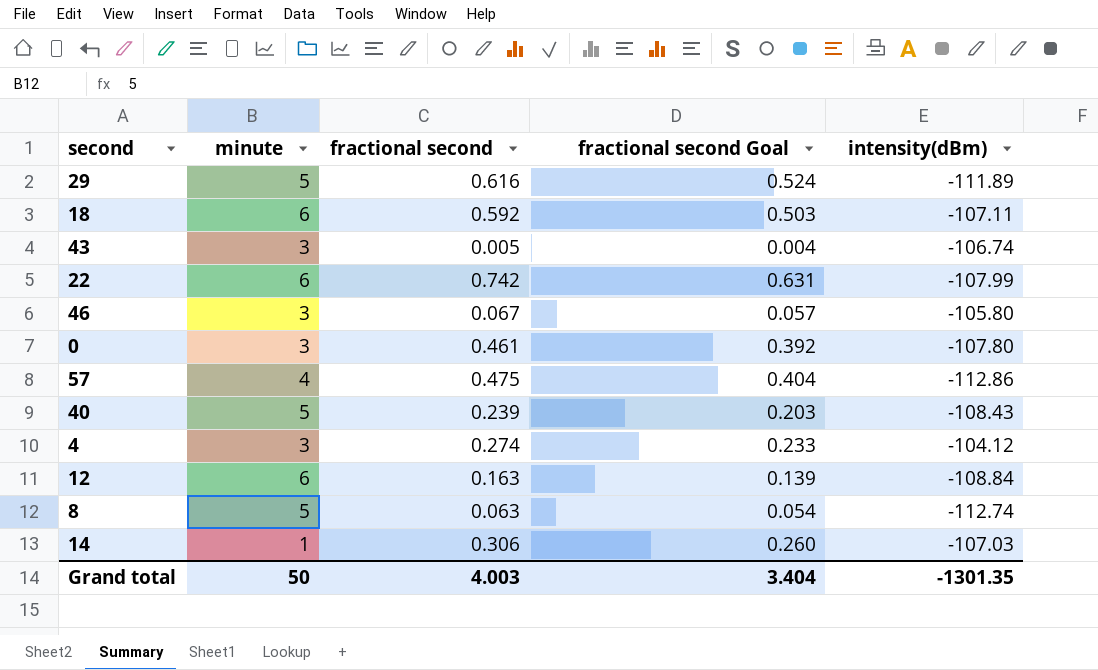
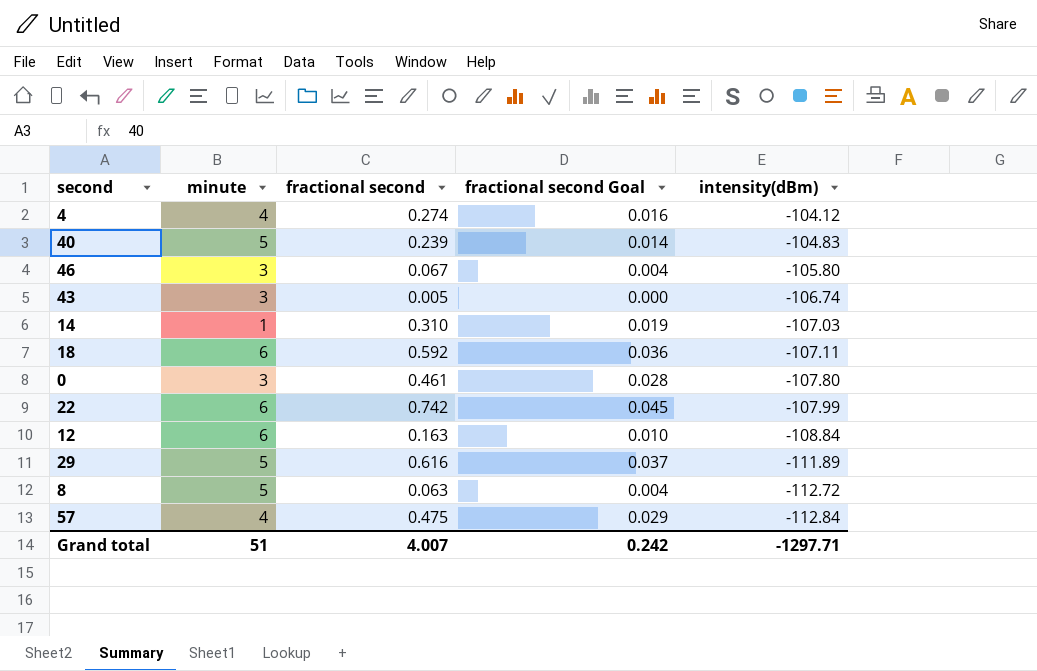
row order: none -> intensity(dBm) descending
column fractional second Goal | formula: [fractional second] * 0.85 -> [fractional second] * 0.06
4 | minute: 3 -> 4
40 | intensity(dBm): -108.43 -> -104.83
14 | fractional second: 0.306 -> 0.310
8 | intensity(dBm): -112.74 -> -112.72
57 | intensity(dBm): -112.86 -> -112.84
Grand total | minute: 50 -> 51
Grand total | fractional second: 4.003 -> 4.007
Grand total | fractional second Goal: 3.404 -> 0.242
Grand total | intensity(dBm): -1301.35 -> -1297.71

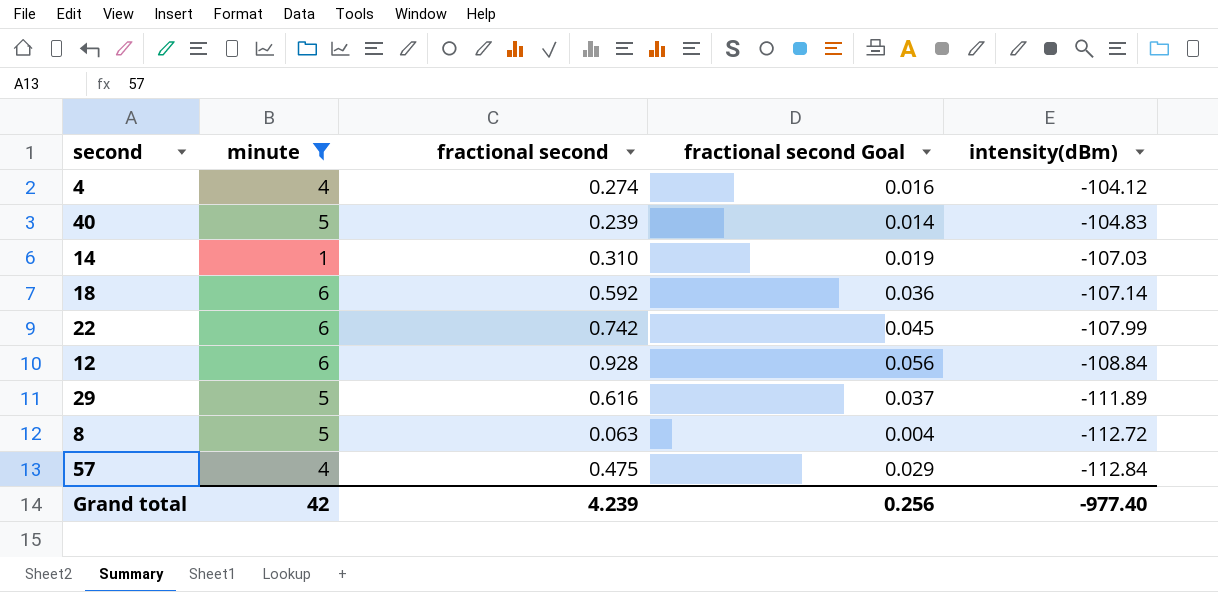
filter: none -> minute != 3
18 | intensity(dBm): -107.11 -> -107.14
12 | fractional second: 0.163 -> 0.928
12 | fractional second Goal: 0.010 -> 0.056
Grand total | minute: 51 -> 42
Grand total | fractional second: 4.007 -> 4.239
Grand total | fractional second Goal: 0.242 -> 0.256
Grand total | intensity(dBm): -1297.71 -> -977.40

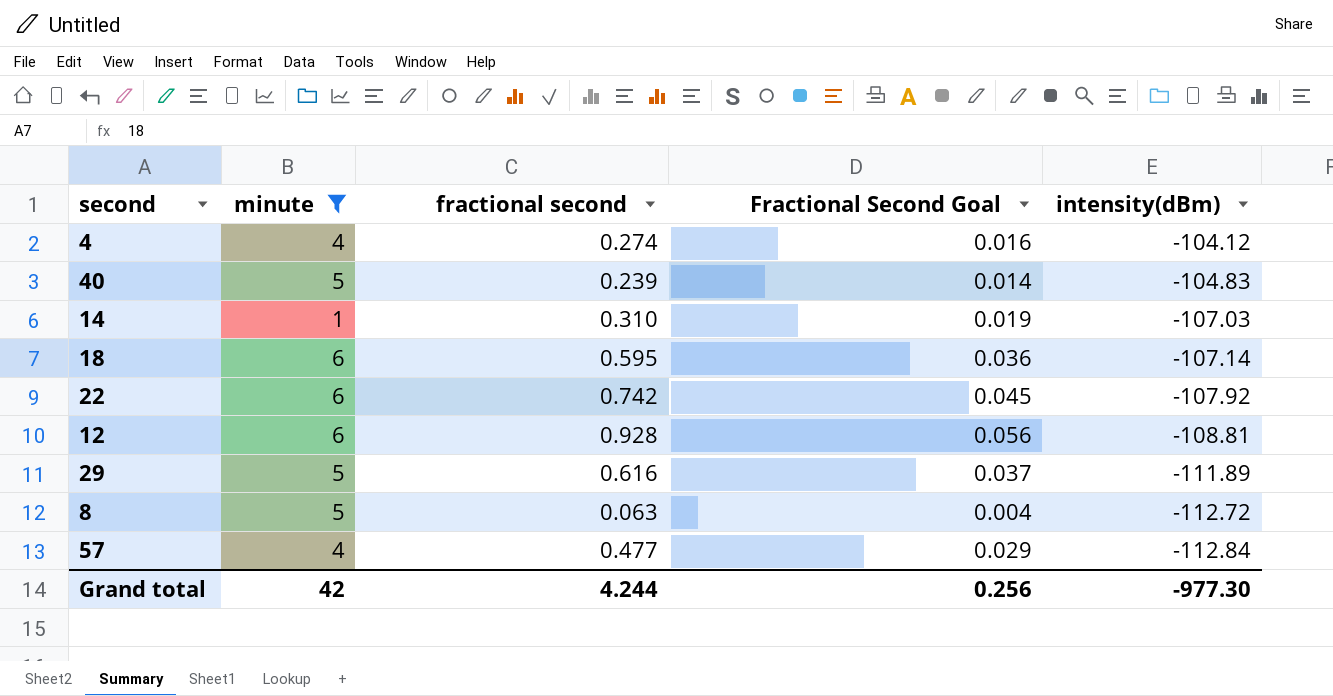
column name: fractional second Goal -> Fractional Second Goal
18 | fractional second: 0.592 -> 0.595
22 | intensity(dBm): -107.99 -> -107.92
12 | intensity(dBm): -108.84 -> -108.81
57 | fractional second: 0.475 -> 0.477
Grand total | fractional second: 4.239 -> 4.244
Grand total | intensity(dBm): -977.40 -> -977.30

